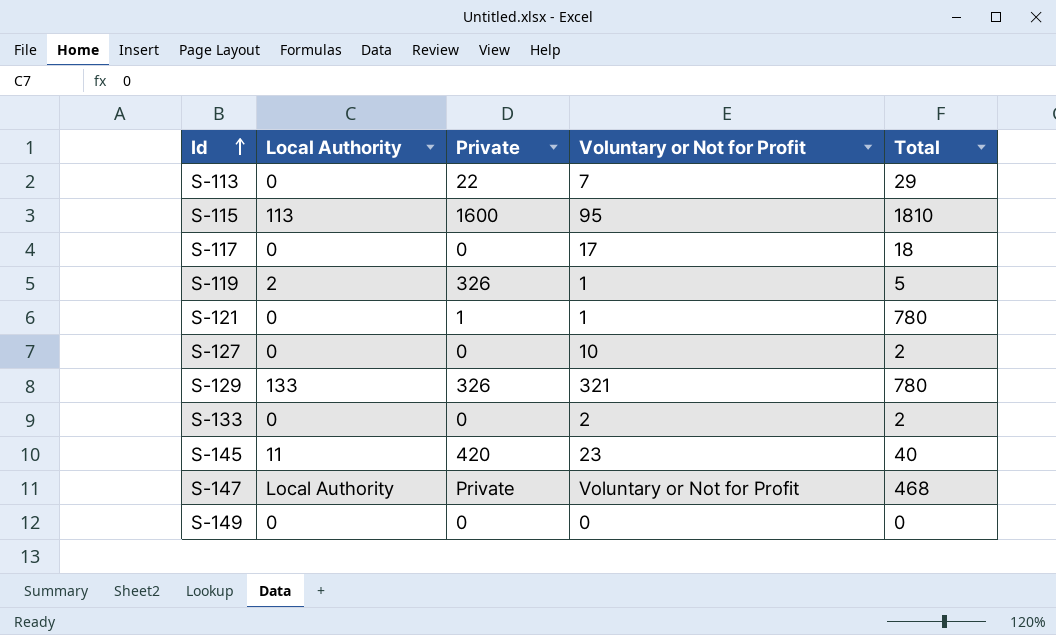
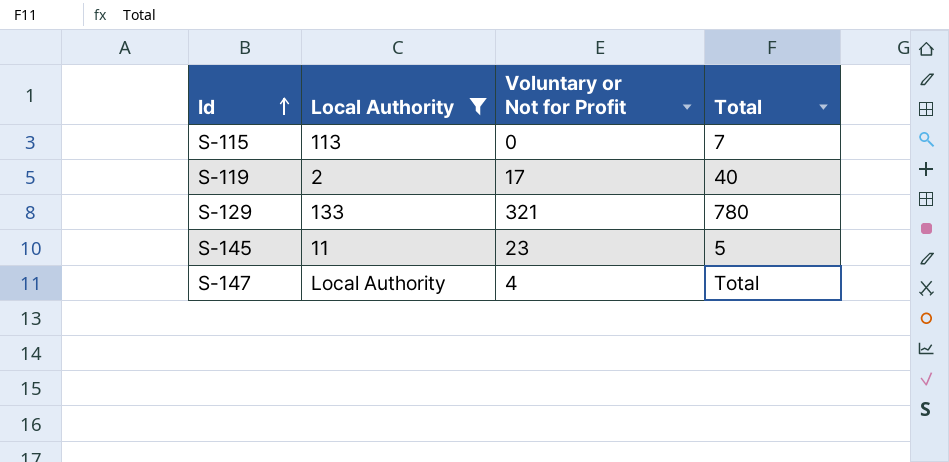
filter: none -> Local Authority != 0
column Private | position: 3 -> none
S-115 | Voluntary or Not for Profit: 95 -> 0
S-115 | Total: 1810 -> 7
S-119 | Voluntary or Not for Profit: 1 -> 17
S-119 | Total: 5 -> 40
S-145 | Total: 40 -> 5
S-147 | Voluntary or Not for Profit: Voluntary or Not for Profit -> 4
S-147 | Total: 468 -> Total

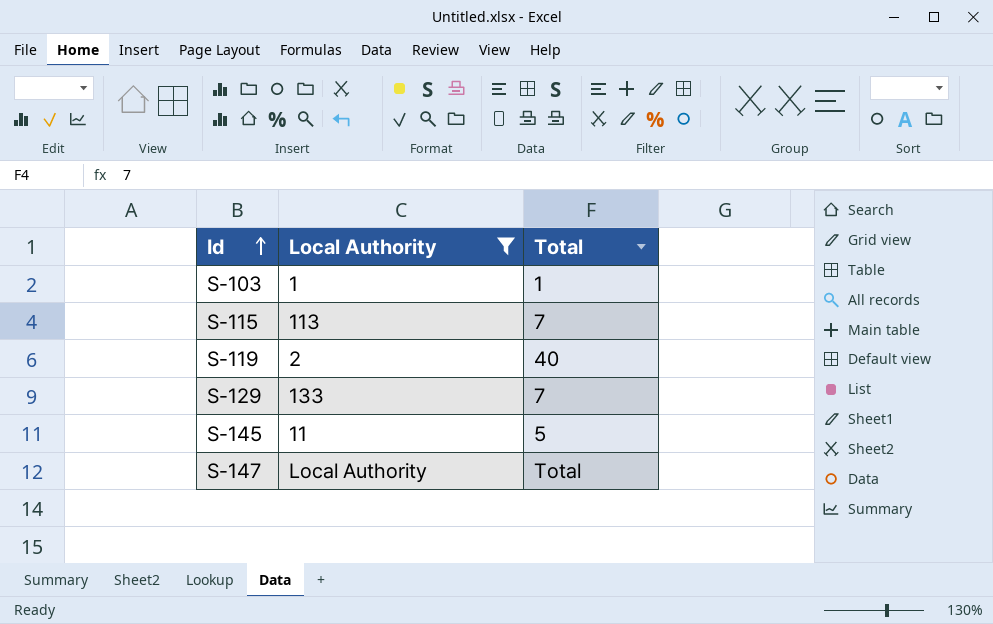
column Voluntary or Not for Profit | position: 3 -> none
row S-103: none -> 1 | 1
S-129 | Total: 780 -> 7

